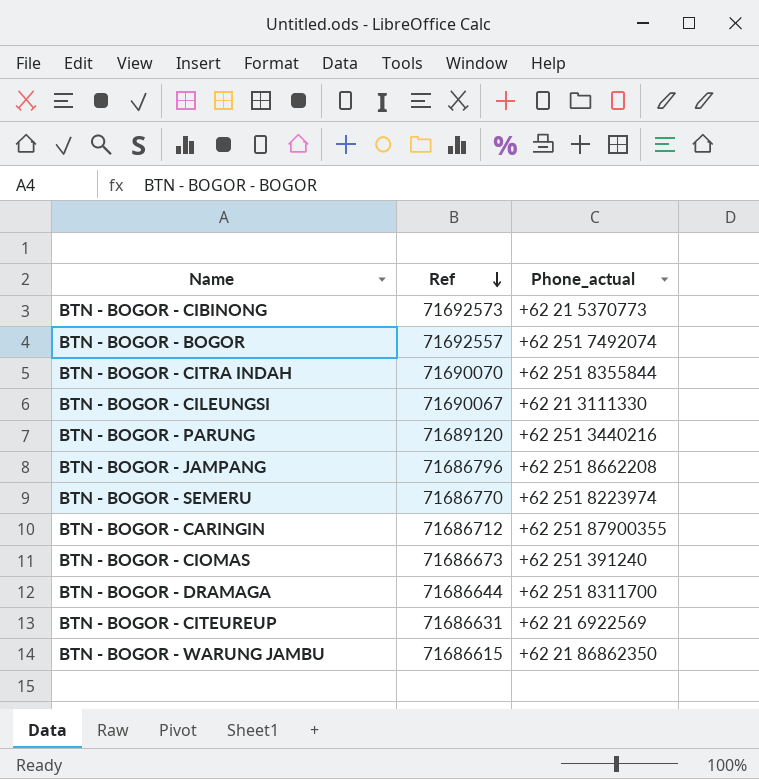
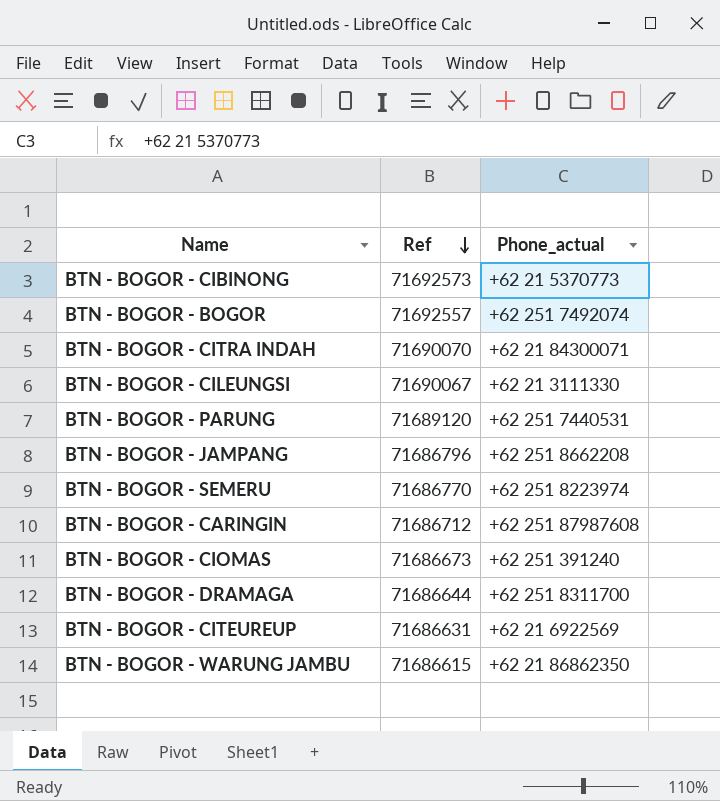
BTN - BOGOR - CITRA INDAH | Phone_actual: +62 251 8355844 -> +62 21 84300071
BTN - BOGOR - PARUNG | Phone_actual: +62 251 3440216 -> +62 251 7440531
BTN - BOGOR - CARINGIN | Phone_actual: +62 251 87900355 -> +62 251 87987608

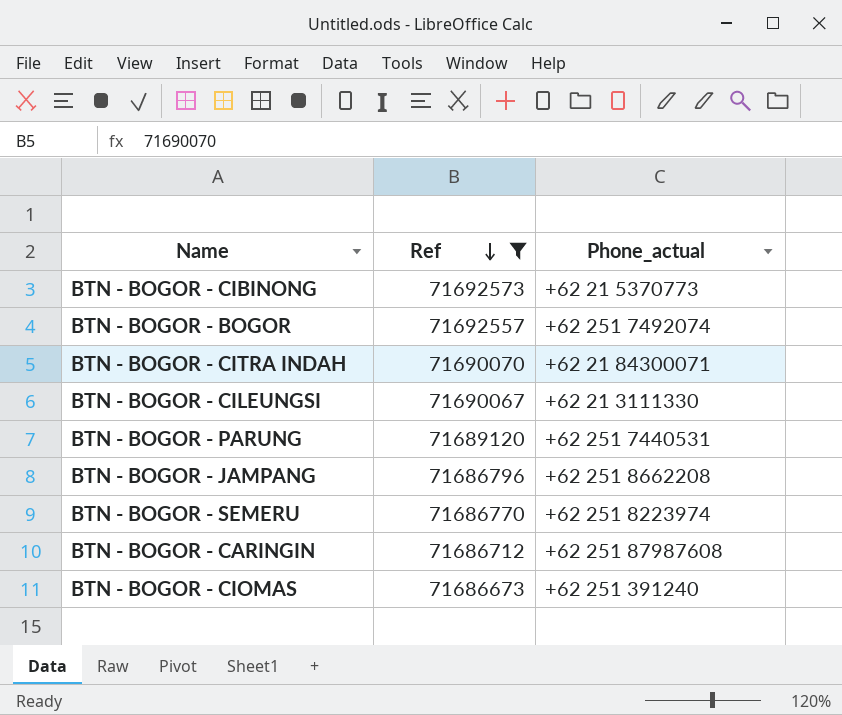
filter: none -> Ref >= 71686673

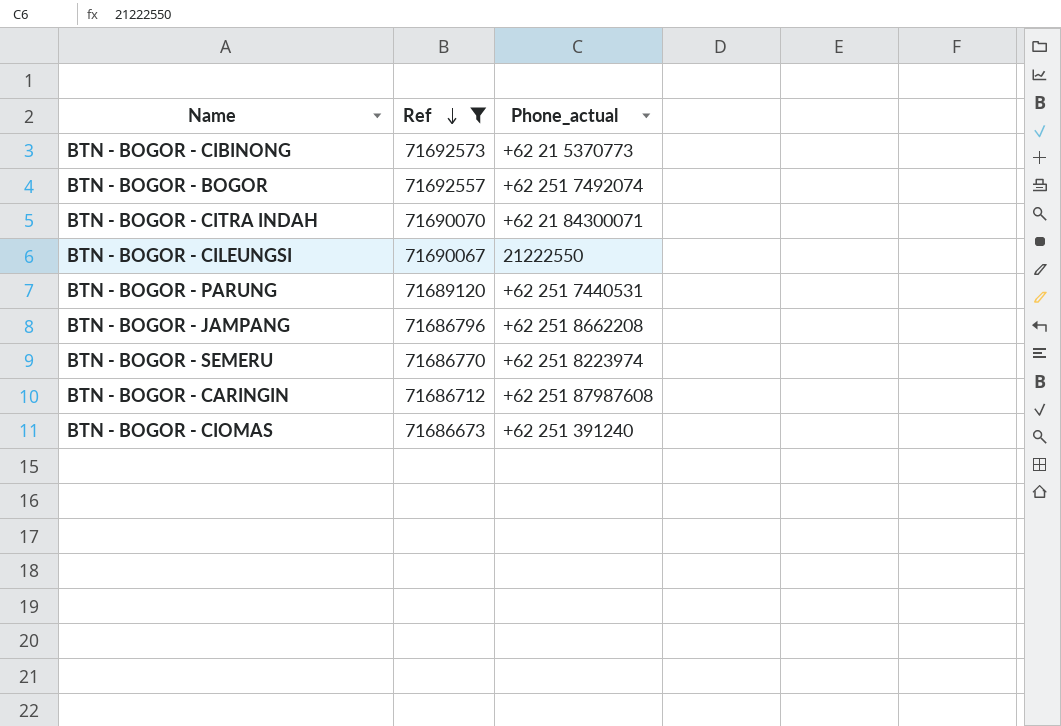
BTN - BOGOR - CILEUNGSI | Phone_actual: +62 21 3111330 -> 21222550

